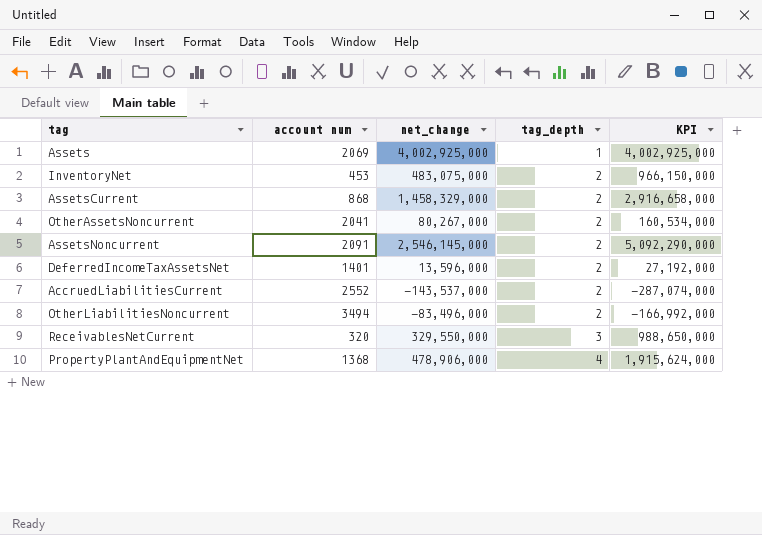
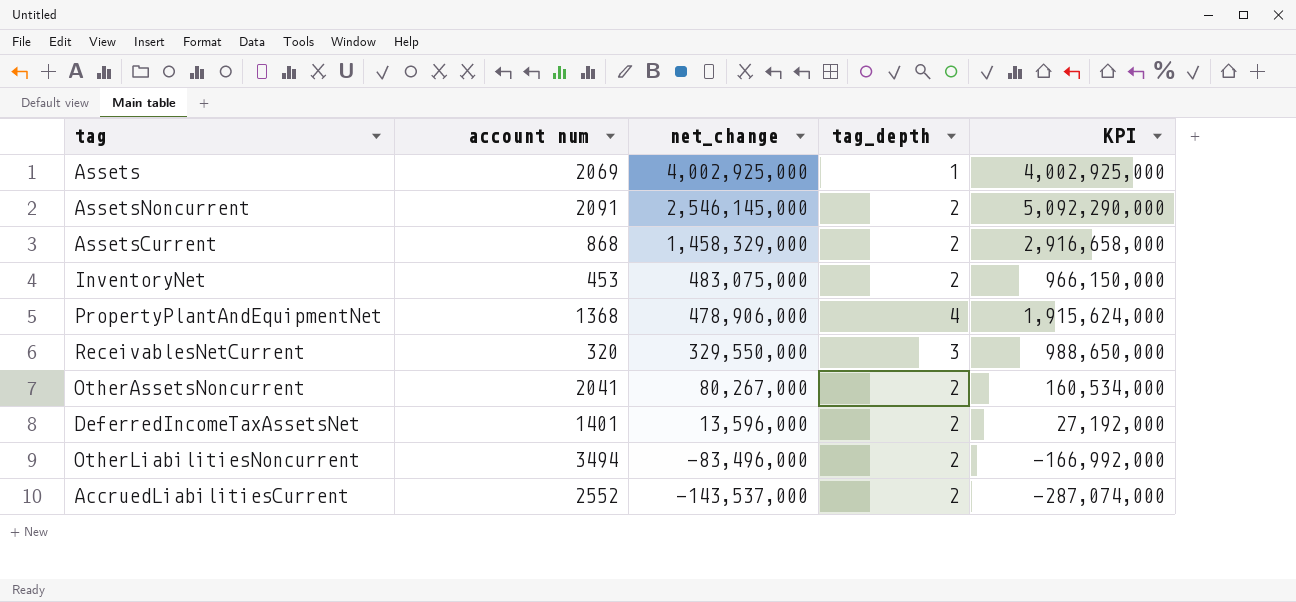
row order: tag_depth ascending -> net_change descending

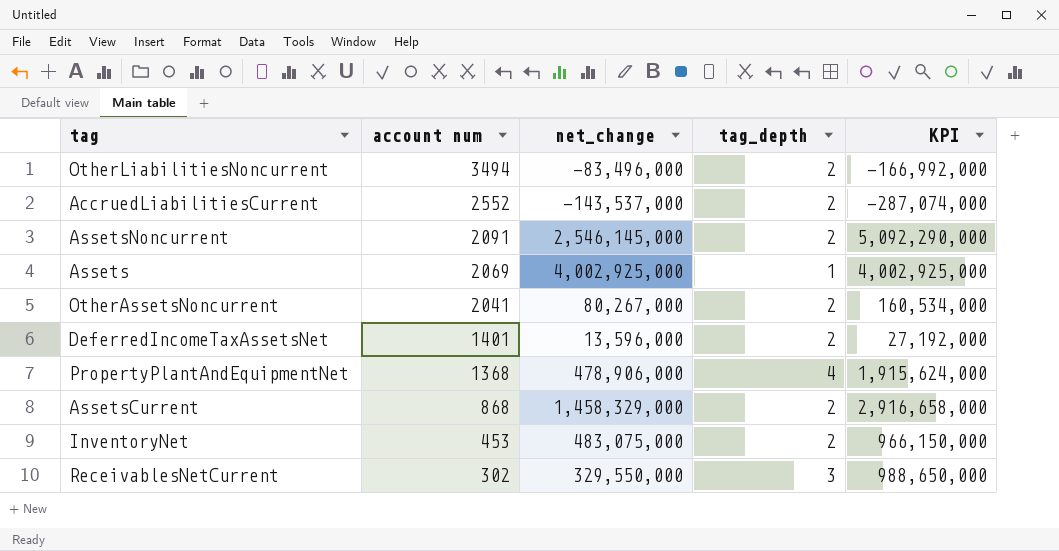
row order: net_change descending -> account num descending
ReceivablesNetCurrent | account num: 320 -> 302

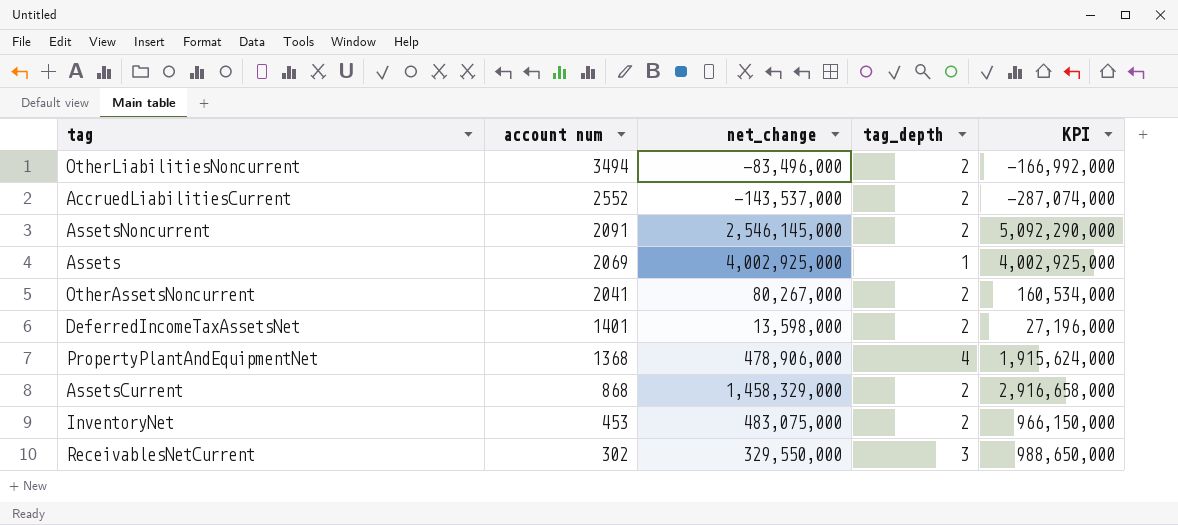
DeferredIncomeTaxAssetsNet | net_change: 13,596,000 -> 13,598,000
DeferredIncomeTaxAssetsNet | KPI: 27,192,000 -> 27,196,000

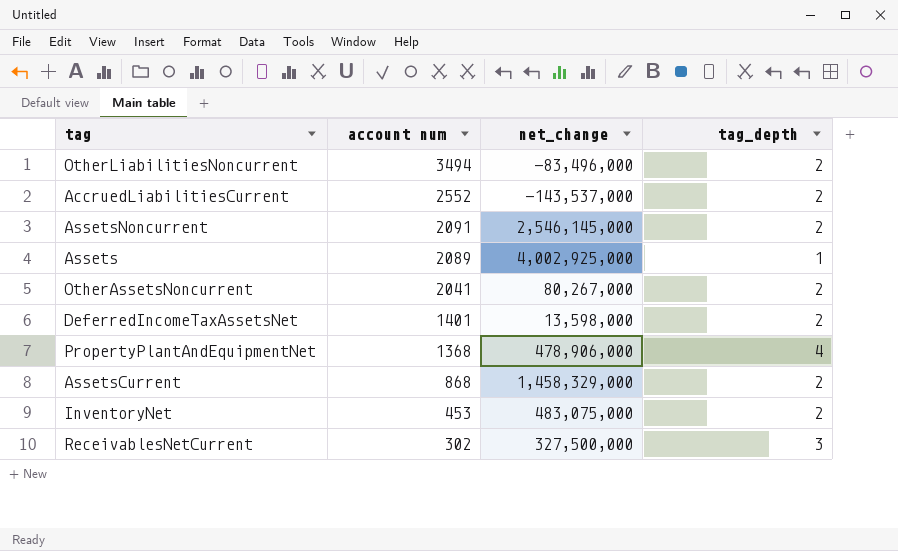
column KPI | formula: [net_change] * [tag_depth] -> none
Assets | account num: 2069 -> 2089
ReceivablesNetCurrent | net_change: 329,550,000 -> 327,500,000

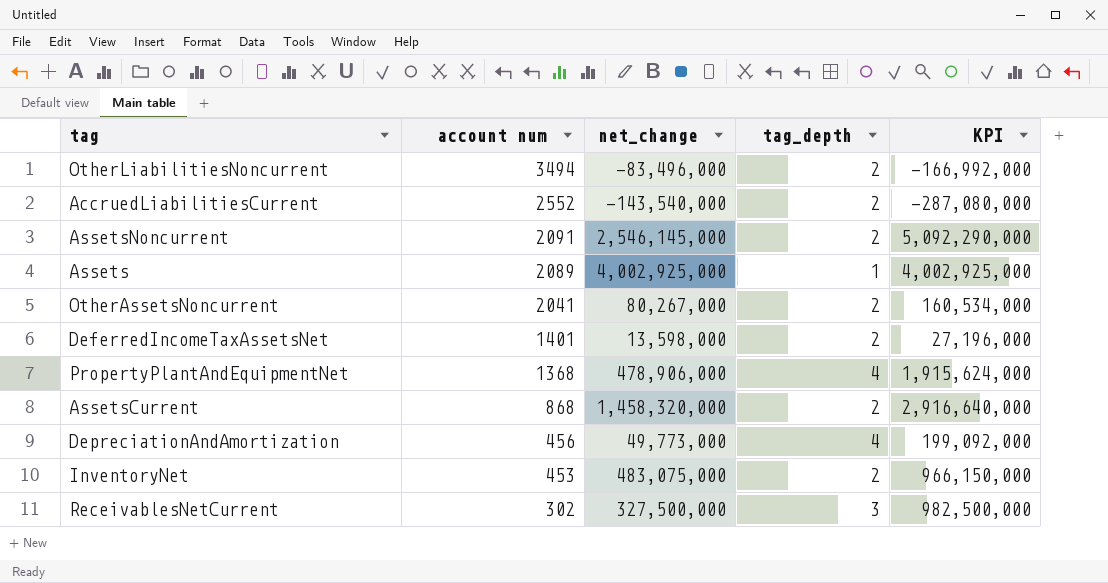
column KPI | formula: none -> [net_change] * [tag_depth]
AccruedLiabilitiesCurrent | net_change: -143,537,000 -> -143,540,000
AssetsCurrent | net_change: 1,458,329,000 -> 1,458,320,000
row DepreciationAndAmortization: none -> 456 | 49,773,000 | 4 | 199,092,000

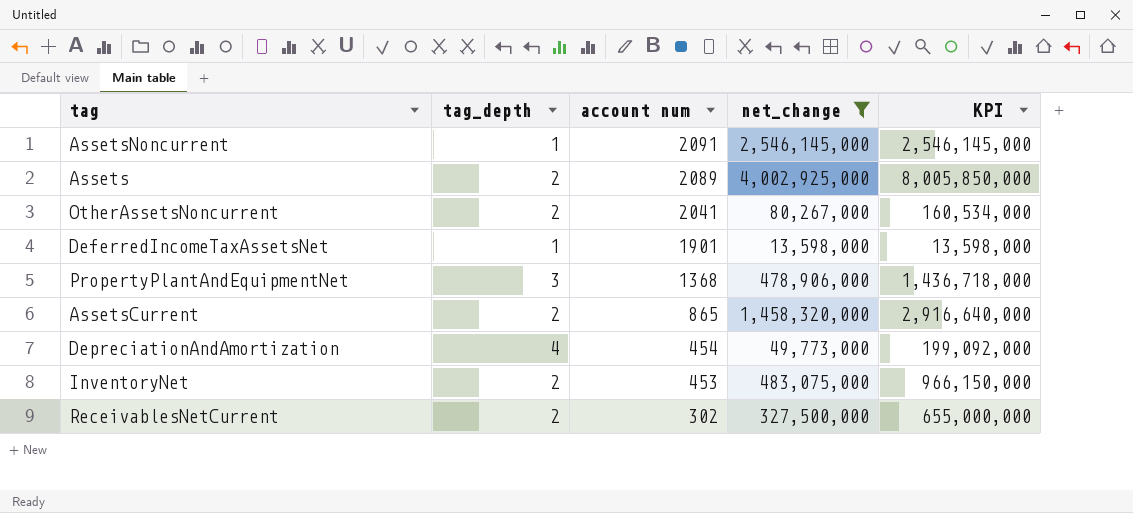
filter: none -> net_change >= 13,598,000
column tag_depth | position: 4 -> 2
AssetsNoncurrent | tag_depth: 2 -> 1
AssetsNoncurrent | KPI: 5,092,290,000 -> 2,546,145,000
Assets | tag_depth: 1 -> 2
Assets | KPI: 4,002,925,000 -> 8,005,850,000
DeferredIncomeTaxAssetsNet | tag_depth: 2 -> 1
DeferredIncomeTaxAssetsNet | account num: 1401 -> 1901
DeferredIncomeTaxAssetsNet | KPI: 27,196,000 -> 13,598,000
PropertyPlantAndEquipmentNet | tag_depth: 4 -> 3
PropertyPlantAndEquipmentNet | KPI: 1,915,624,000 -> 1,436,718,000
AssetsCurrent | account num: 868 -> 865
DepreciationAndAmortization | account num: 456 -> 454
ReceivablesNetCurrent | tag_depth: 3 -> 2
ReceivablesNetCurrent | KPI: 982,500,000 -> 655,000,000

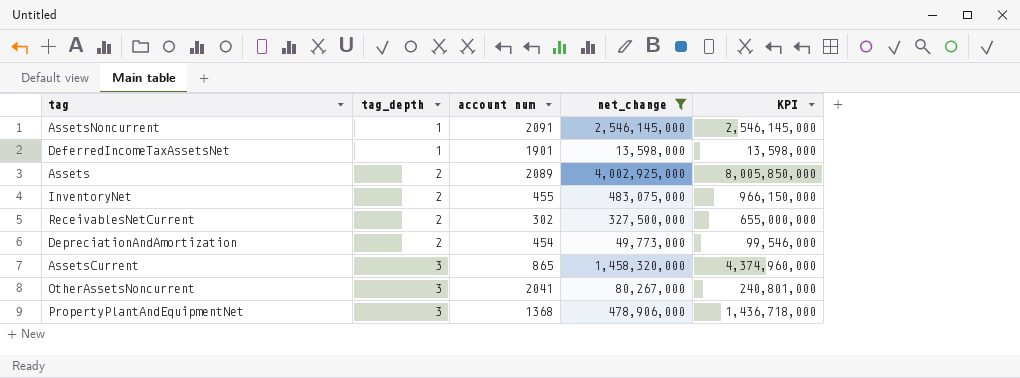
row order: account num descending -> tag_depth ascending
InventoryNet | account num: 453 -> 455
DepreciationAndAmortization | tag_depth: 4 -> 2
DepreciationAndAmortization | KPI: 199,092,000 -> 99,546,000
AssetsCurrent | tag_depth: 2 -> 3
AssetsCurrent | KPI: 2,916,640,000 -> 4,374,960,000
OtherAssetsNoncurrent | tag_depth: 2 -> 3
OtherAssetsNoncurrent | KPI: 160,534,000 -> 240,801,000

